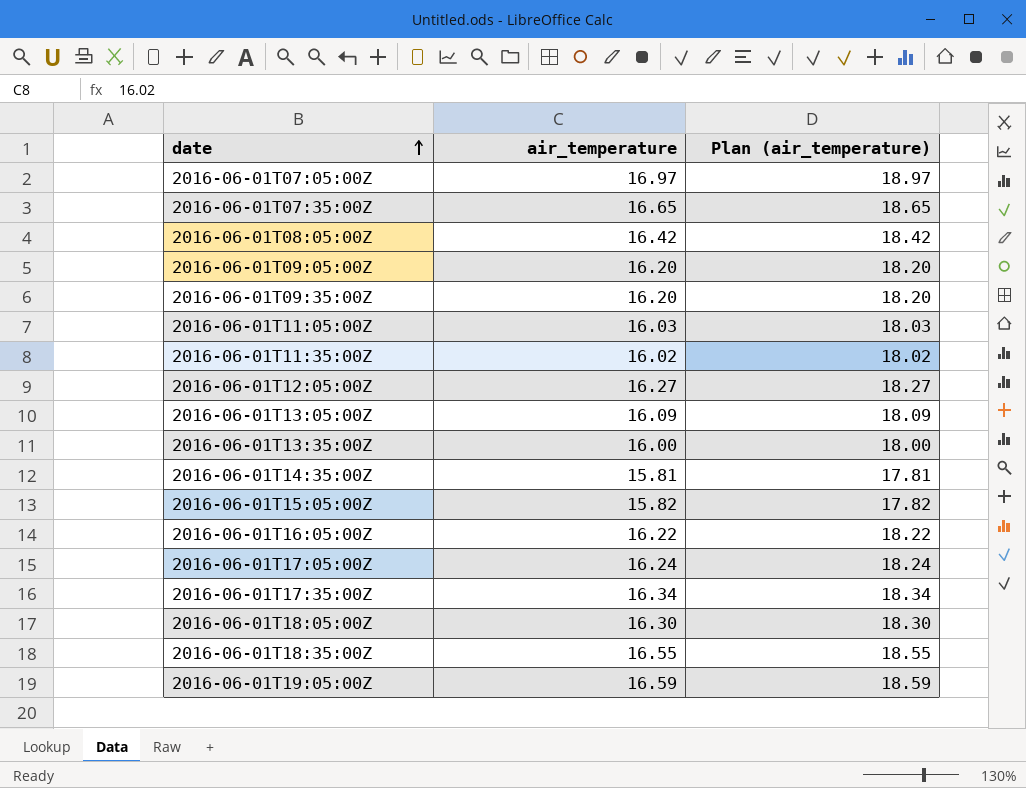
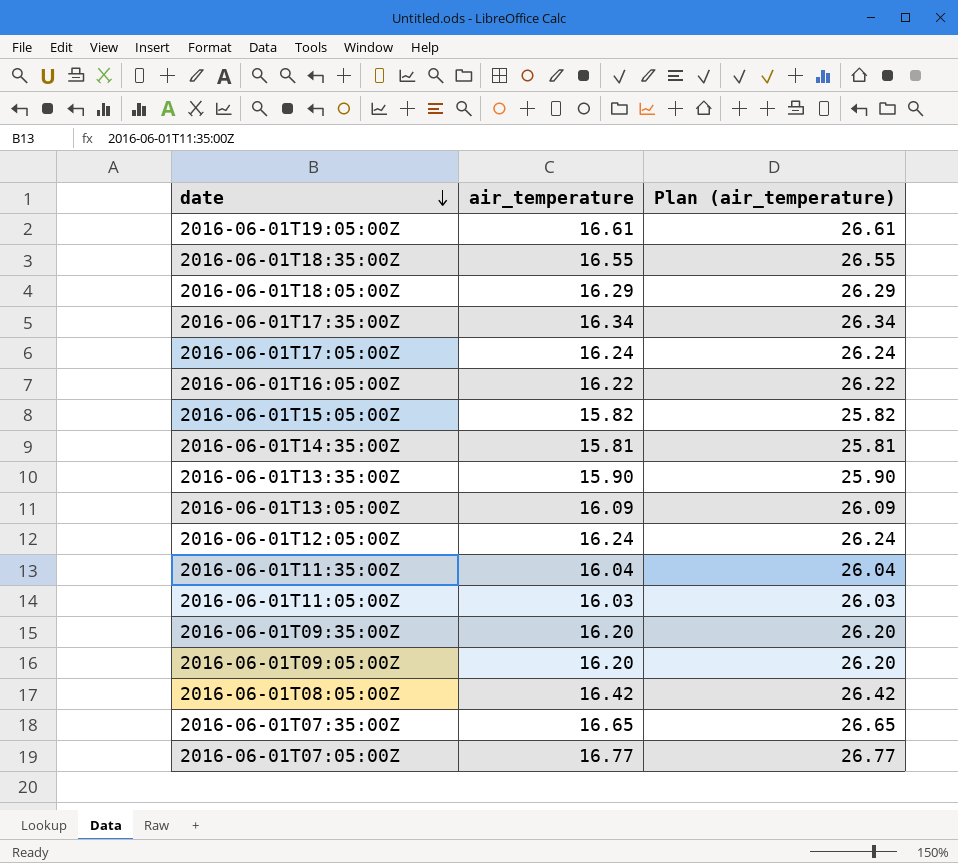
row order: date ascending -> date descending
column Plan (air_temperature) | formula: [air_temperature] + 2 -> [air_temperature] + 10
2016-06-01T19:05:00Z | air_temperature: 16.59 -> 16.61
2016-06-01T18:05:00Z | air_temperature: 16.30 -> 16.29
2016-06-01T13:35:00Z | air_temperature: 16.00 -> 15.90
2016-06-01T12:05:00Z | air_temperature: 16.27 -> 16.24
2016-06-01T11:35:00Z | air_temperature: 16.02 -> 16.04
2016-06-01T07:05:00Z | air_temperature: 16.97 -> 16.77

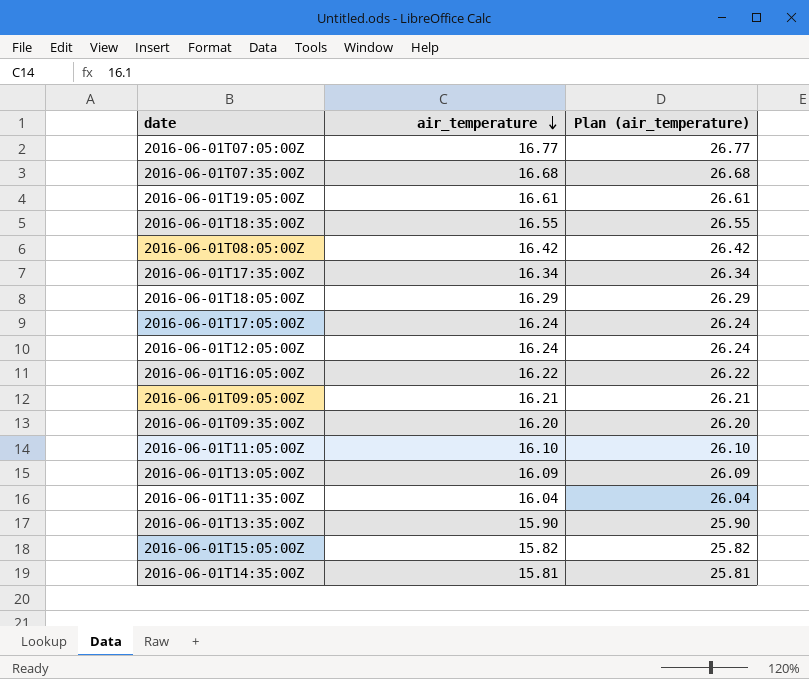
row order: date descending -> air_temperature descending
2016-06-01T07:35:00Z | air_temperature: 16.65 -> 16.68
2016-06-01T07:35:00Z | Plan (air_temperature): 26.65 -> 26.68
2016-06-01T09:05:00Z | air_temperature: 16.20 -> 16.21
2016-06-01T09:05:00Z | Plan (air_temperature): 26.20 -> 26.21
2016-06-01T11:05:00Z | air_temperature: 16.03 -> 16.10
2016-06-01T11:05:00Z | Plan (air_temperature): 26.03 -> 26.10

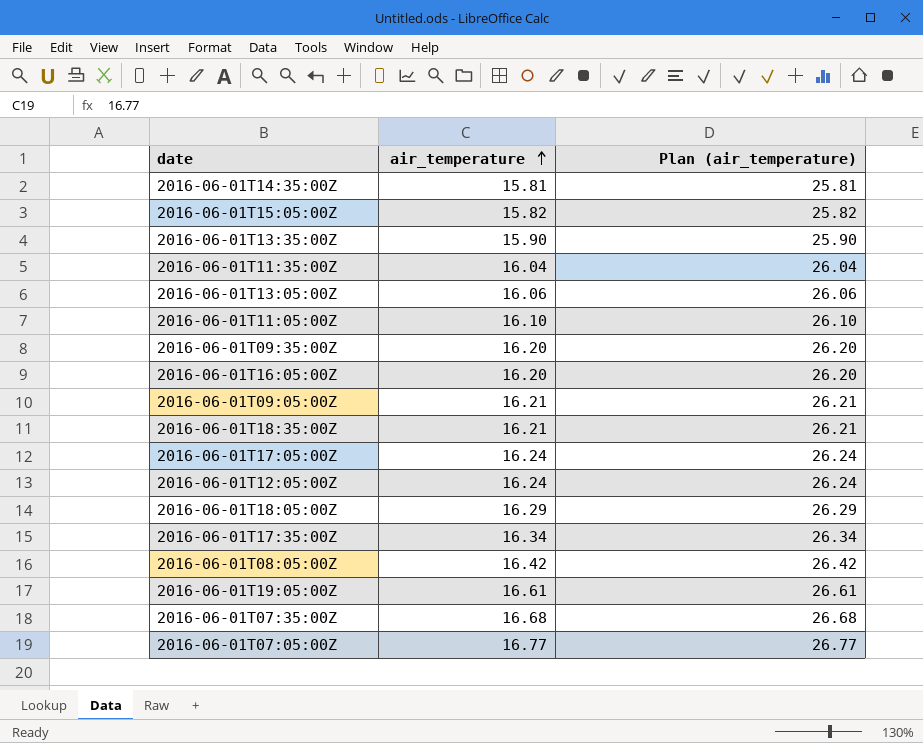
row order: air_temperature descending -> air_temperature ascending
2016-06-01T13:05:00Z | air_temperature: 16.09 -> 16.06
2016-06-01T13:05:00Z | Plan (air_temperature): 26.09 -> 26.06
2016-06-01T16:05:00Z | air_temperature: 16.22 -> 16.20
2016-06-01T16:05:00Z | Plan (air_temperature): 26.22 -> 26.20
2016-06-01T18:35:00Z | air_temperature: 16.55 -> 16.21
2016-06-01T18:35:00Z | Plan (air_temperature): 26.55 -> 26.21

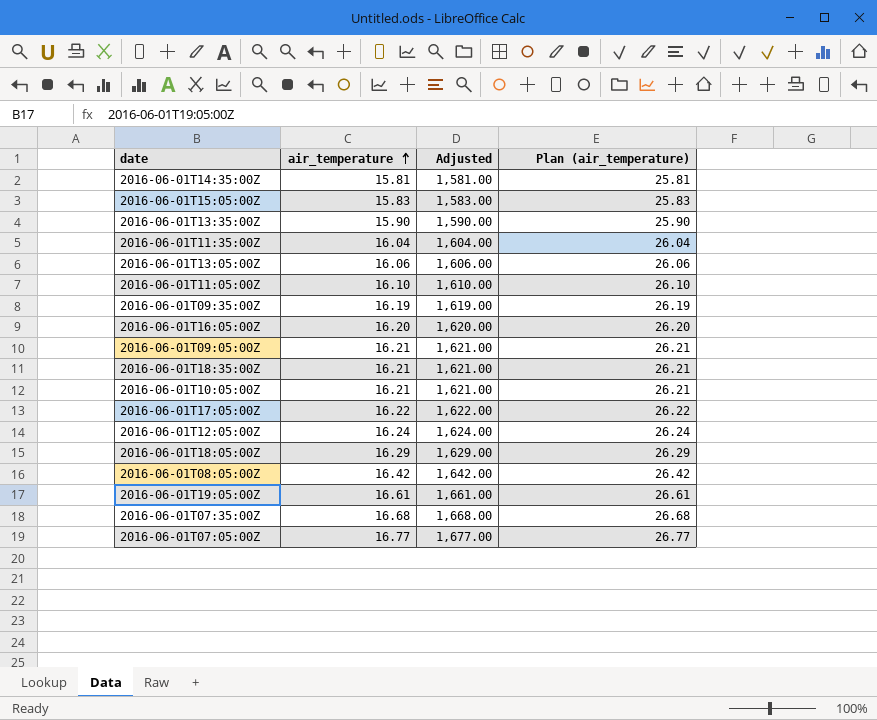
column Adjusted | formula: none -> [air_temperature] * 100
row 2016-06-01T17:35:00Z: 16.34 | 26.34 -> none
2016-06-01T15:05:00Z | air_temperature: 15.82 -> 15.83
2016-06-01T15:05:00Z | Plan (air_temperature): 25.82 -> 25.83
2016-06-01T09:35:00Z | air_temperature: 16.20 -> 16.19
2016-06-01T09:35:00Z | Plan (air_temperature): 26.20 -> 26.19
row 2016-06-01T10:05:00Z: none -> 16.21 | 1,621.00 | 26.21
2016-06-01T17:05:00Z | air_temperature: 16.24 -> 16.22
2016-06-01T17:05:00Z | Plan (air_temperature): 26.24 -> 26.22

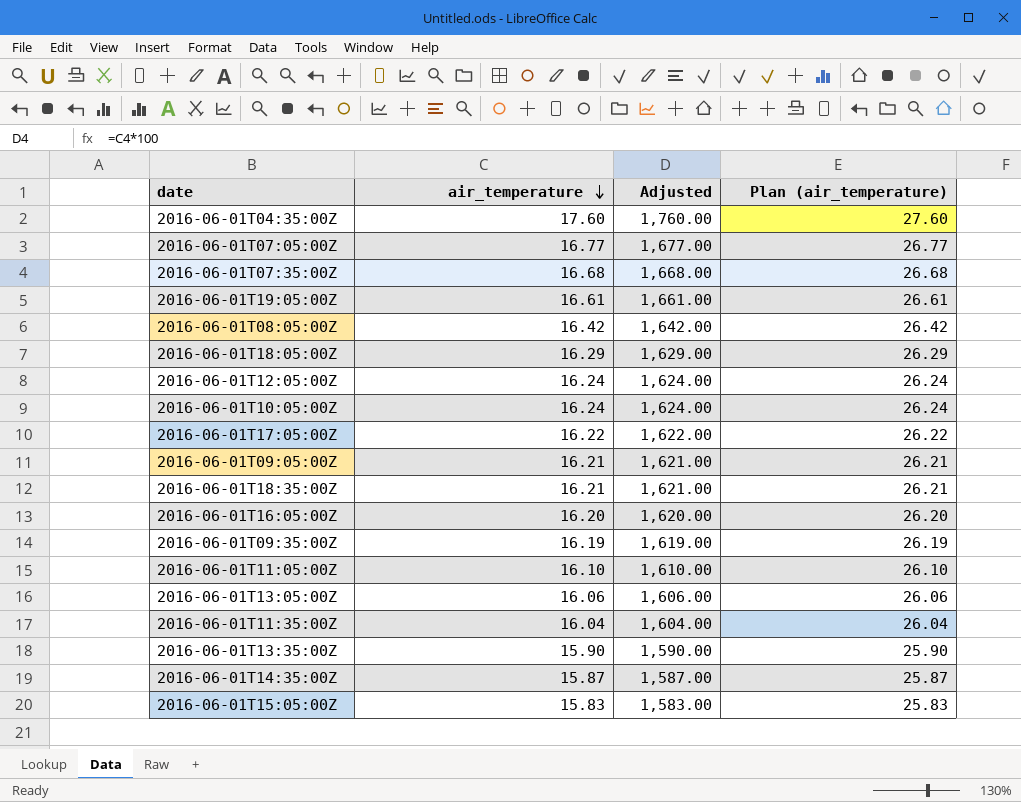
row order: air_temperature ascending -> air_temperature descending
row 2016-06-01T04:35:00Z: none -> 17.60 | 1,760.00 | 27.60
2016-06-01T10:05:00Z | air_temperature: 16.21 -> 16.24
2016-06-01T10:05:00Z | Adjusted: 1,621.00 -> 1,624.00
2016-06-01T10:05:00Z | Plan (air_temperature): 26.21 -> 26.24
2016-06-01T14:35:00Z | air_temperature: 15.81 -> 15.87
2016-06-01T14:35:00Z | Adjusted: 1,581.00 -> 1,587.00
2016-06-01T14:35:00Z | Plan (air_temperature): 25.81 -> 25.87

